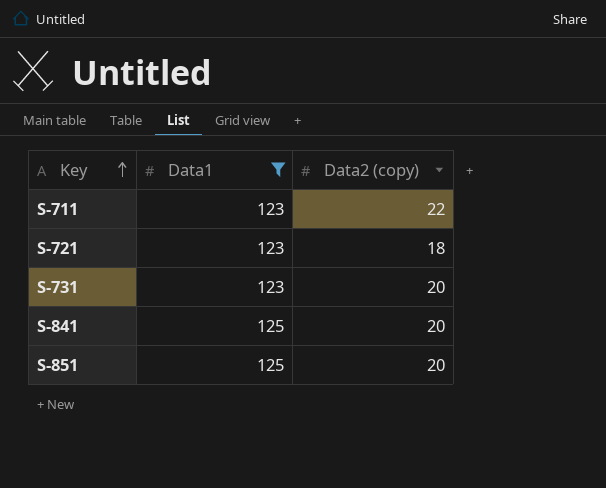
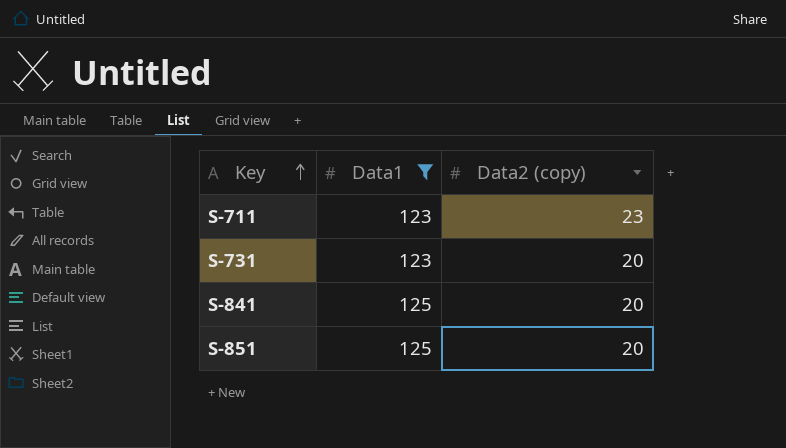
row S-721: 123 | 18 -> none
S-711 | Data2 (copy): 22 -> 23

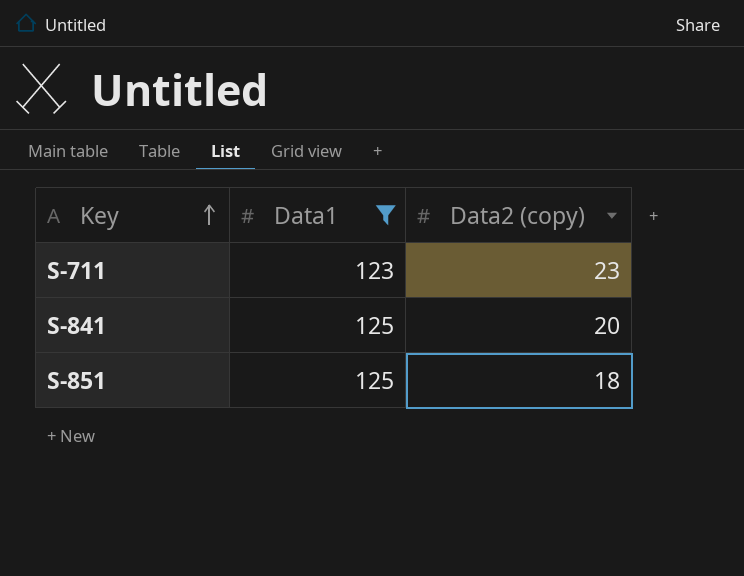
row S-731: 123 | 20 -> none
S-851 | Data2 (copy): 20 -> 18

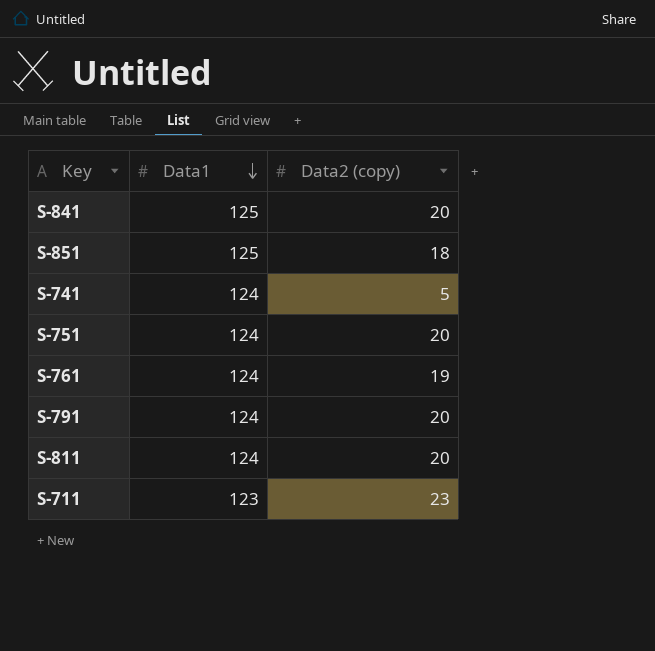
filter: Data1 != 124 -> none
row order: Key ascending -> Data1 descending

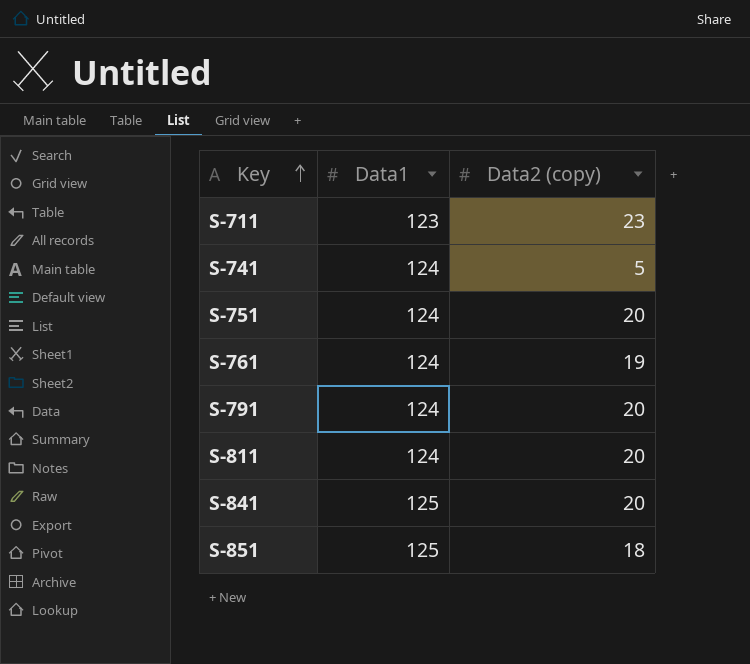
row order: Data1 descending -> Key ascending

